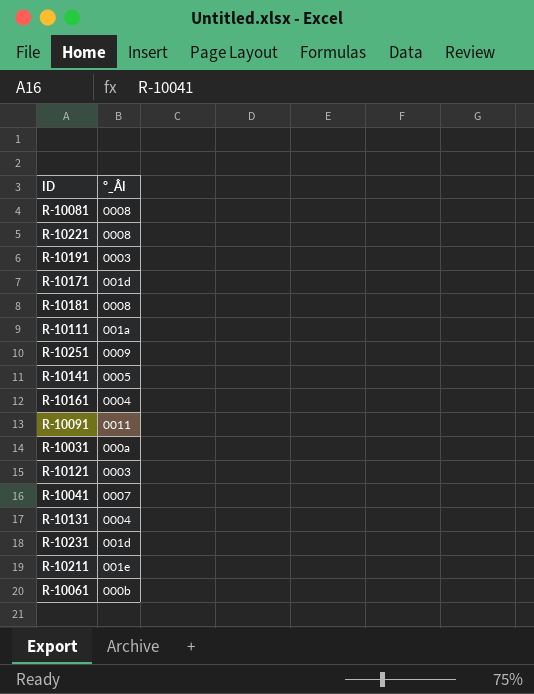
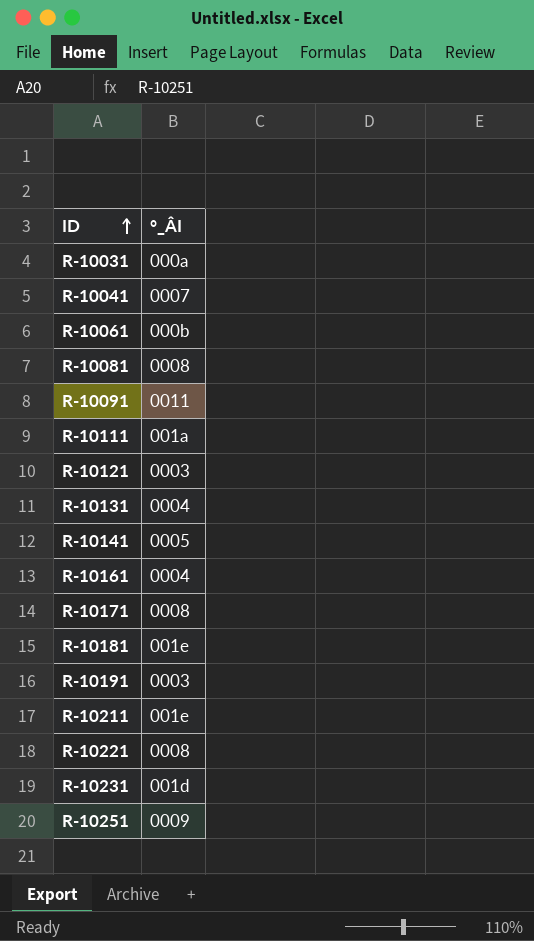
row order: none -> ID ascending
R-10171 | °_ÂI: 001d -> 0008
R-10181 | °_ÂI: 0008 -> 001e

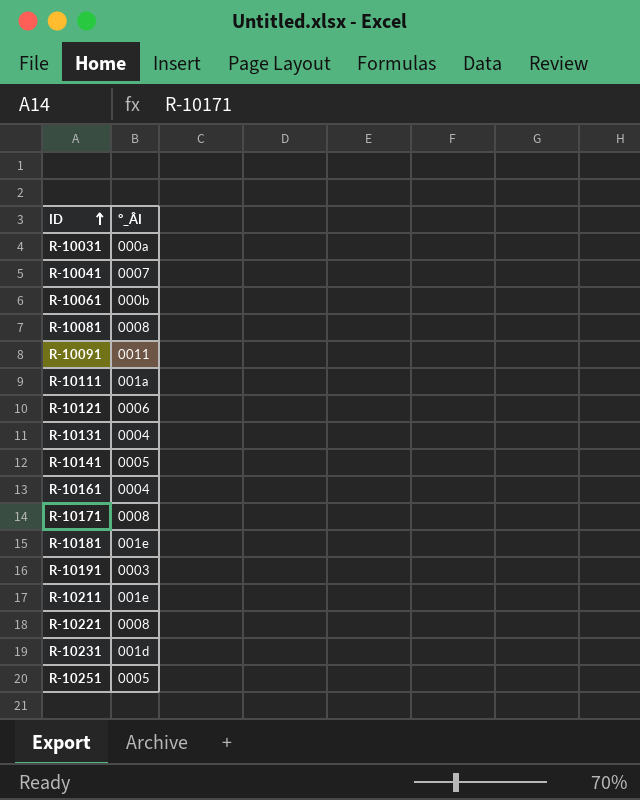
R-10121 | °_ÂI: 0003 -> 0006
R-10251 | °_ÂI: 0009 -> 0005

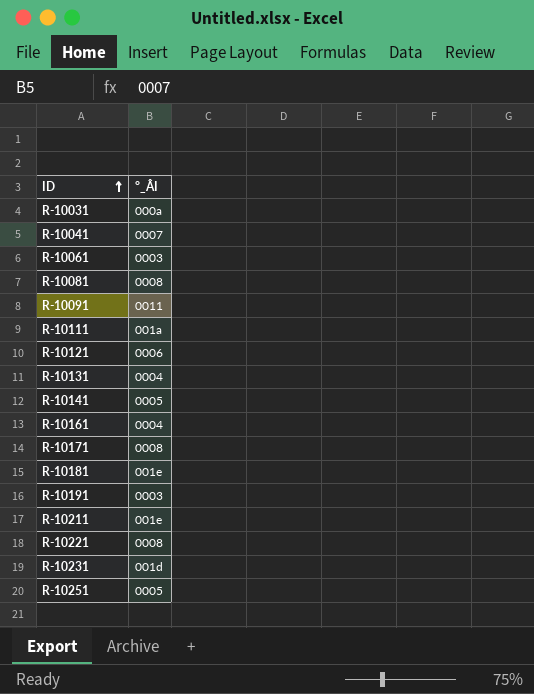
R-10061 | °_ÂI: 000b -> 0003

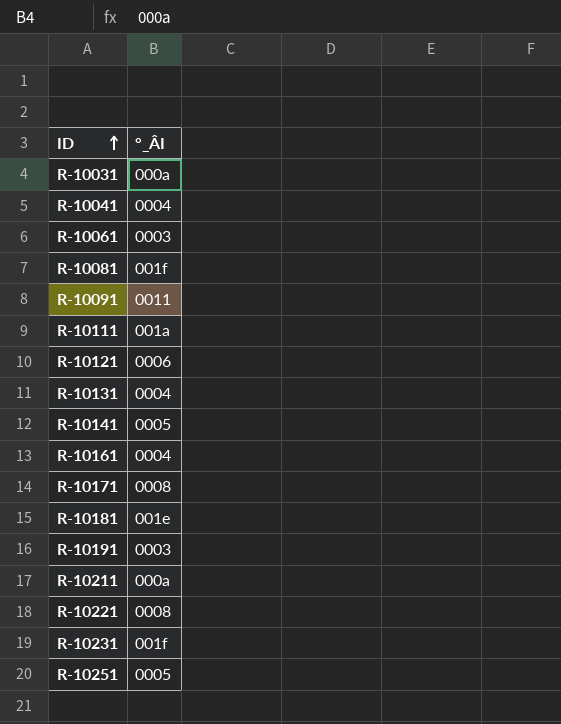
R-10041 | °_ÂI: 0007 -> 0004
R-10081 | °_ÂI: 0008 -> 001f
R-10211 | °_ÂI: 001e -> 000a
R-10231 | °_ÂI: 001d -> 001f

